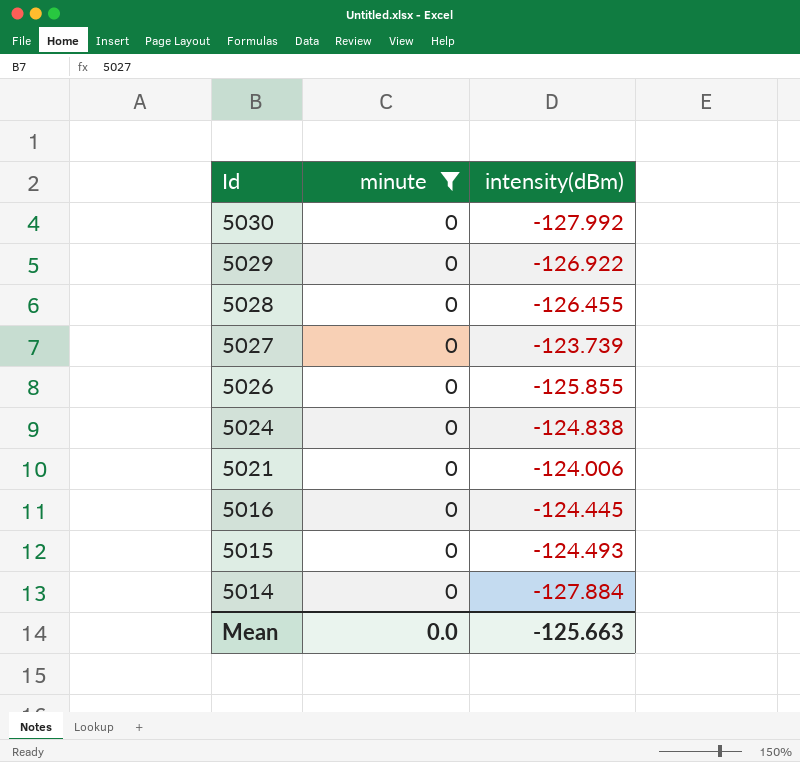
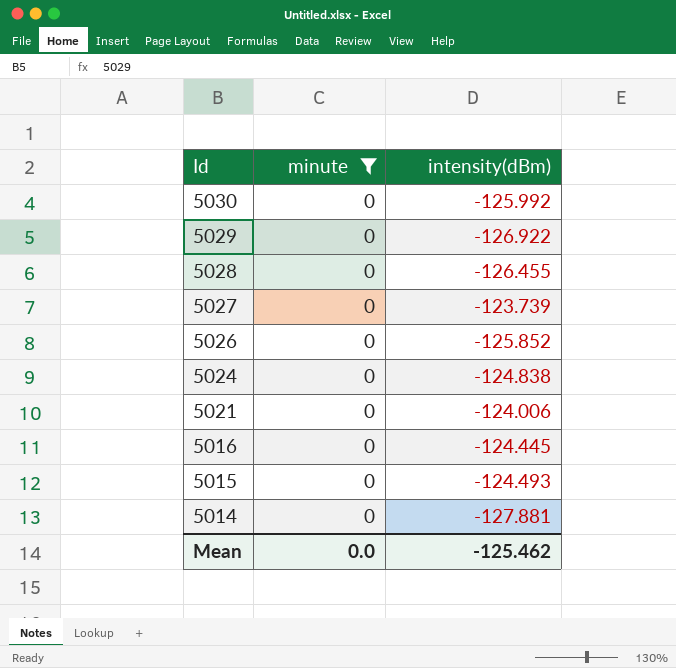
5030 | intensity(dBm): -127.992 -> -125.992
5026 | intensity(dBm): -125.855 -> -125.852
5014 | intensity(dBm): -127.884 -> -127.881
Mean | intensity(dBm): -125.663 -> -125.462

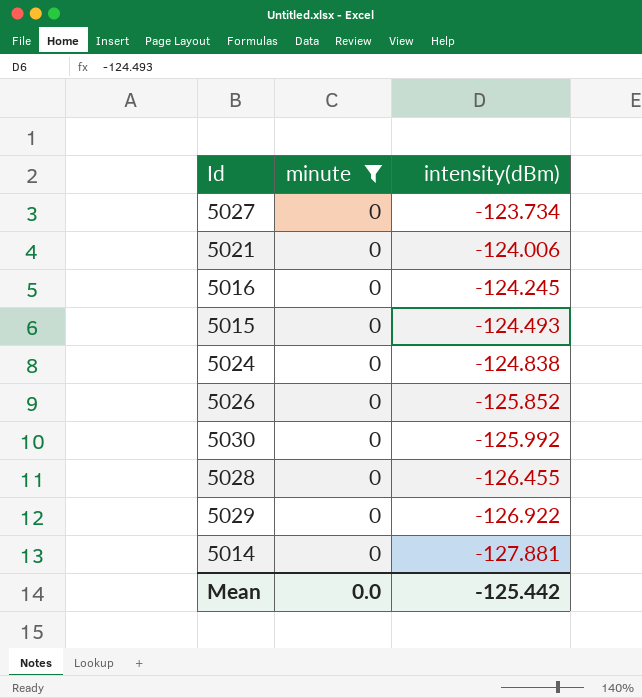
row order: Id descending -> intensity(dBm) descending
5027 | intensity(dBm): -123.739 -> -123.734
5016 | intensity(dBm): -124.445 -> -124.245
Mean | intensity(dBm): -125.462 -> -125.442

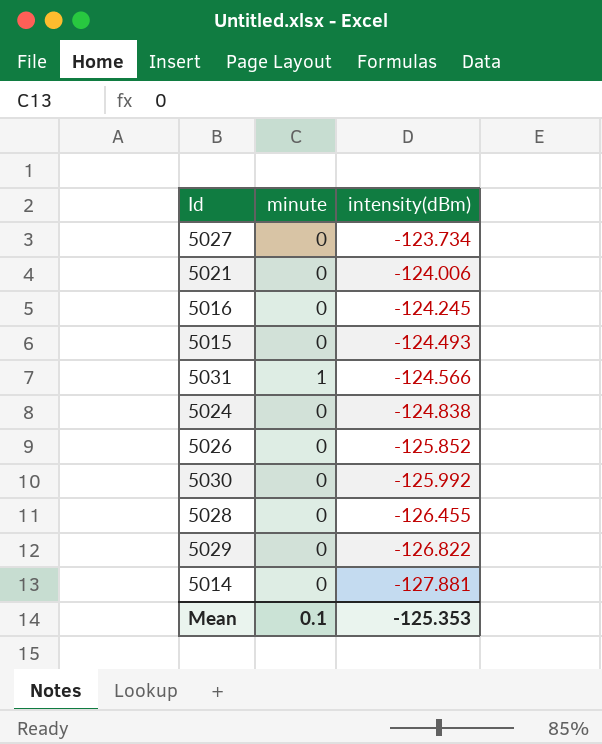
filter: minute = 0 -> none
5029 | intensity(dBm): -126.922 -> -126.822
Mean | minute: 0.0 -> 0.1
Mean | intensity(dBm): -125.442 -> -125.353

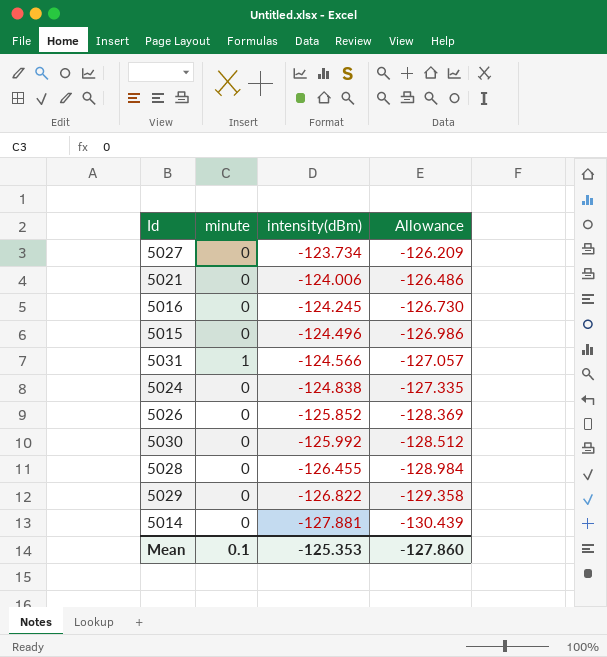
column Allowance | formula: none -> [intensity(dBm)] * 1.02
5015 | intensity(dBm): -124.493 -> -124.496

